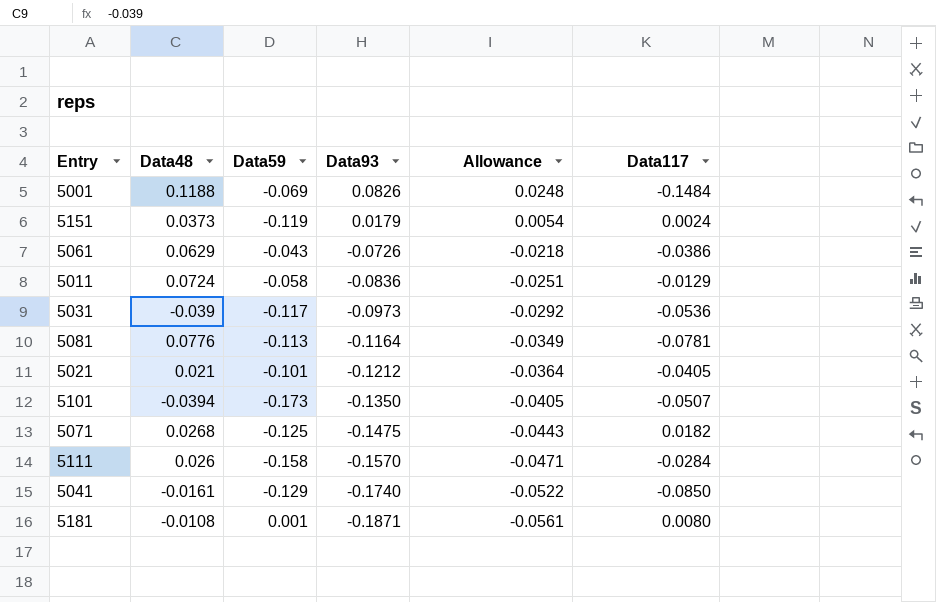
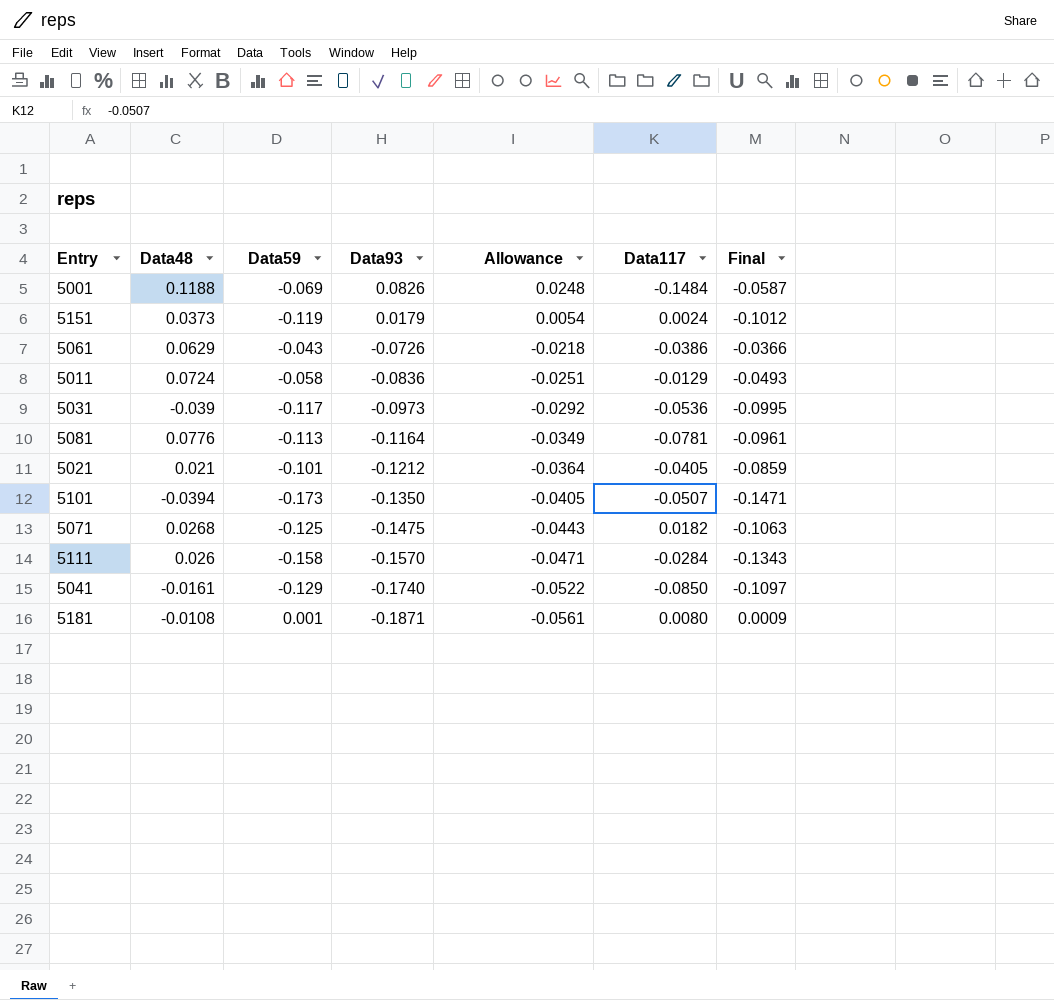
column Final | formula: none -> [Data59] * 0.85

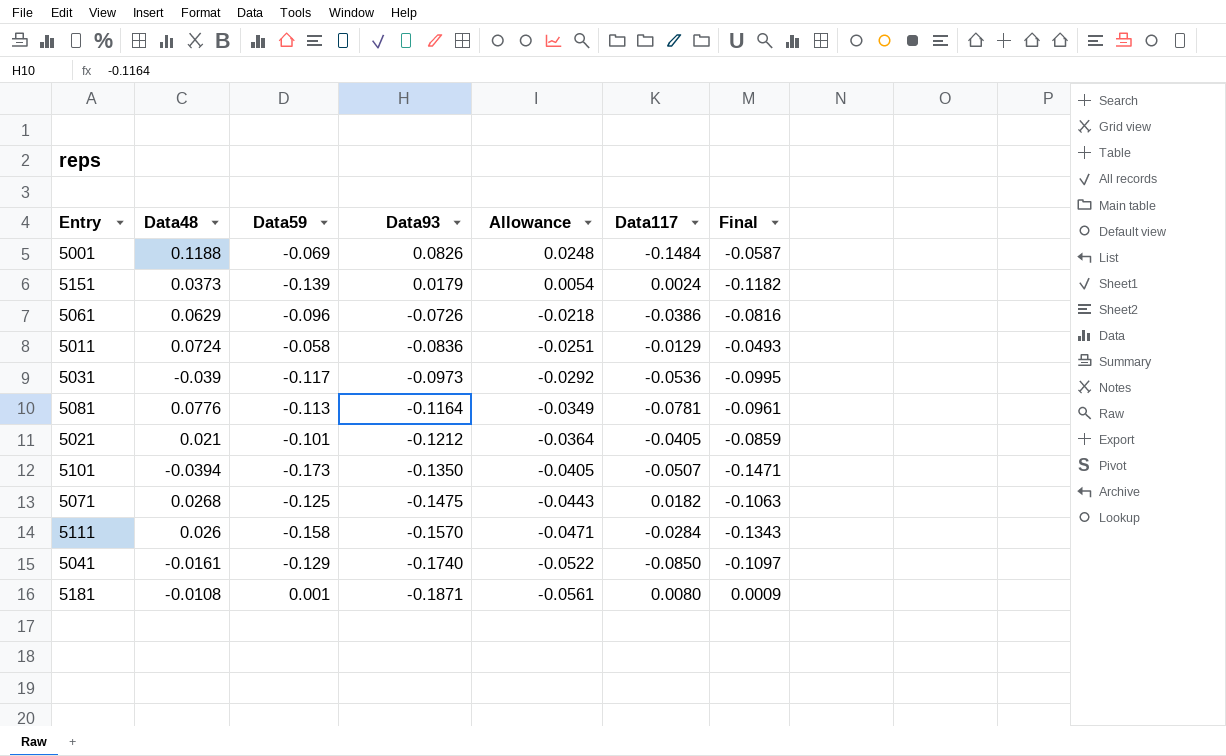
5151 | Data59: -0.119 -> -0.139
5151 | Final: -0.1012 -> -0.1182
5061 | Data59: -0.043 -> -0.096
5061 | Final: -0.0366 -> -0.0816

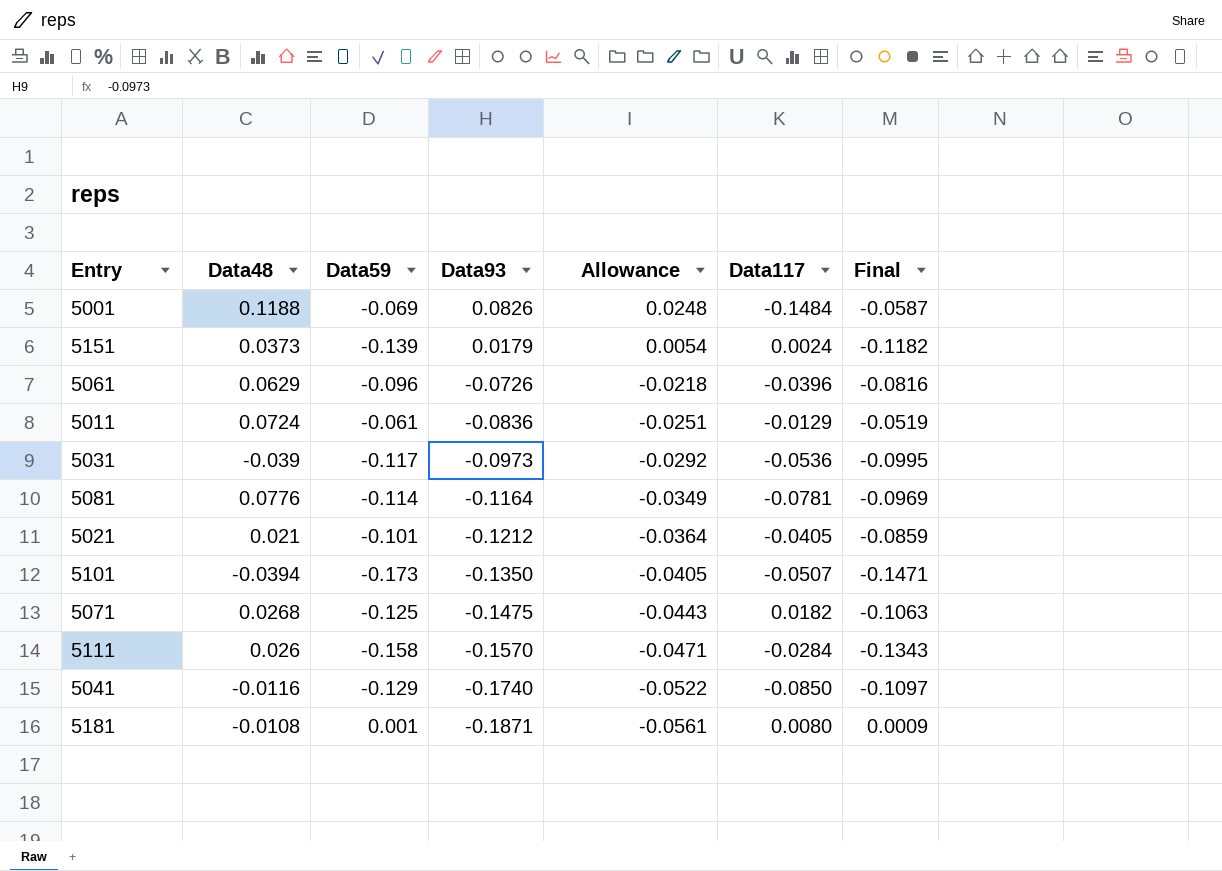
5061 | Data117: -0.0386 -> -0.0396
5011 | Data59: -0.058 -> -0.061
5011 | Final: -0.0493 -> -0.0519
5081 | Data59: -0.113 -> -0.114
5081 | Final: -0.0961 -> -0.0969
5041 | Data48: -0.0161 -> -0.0116

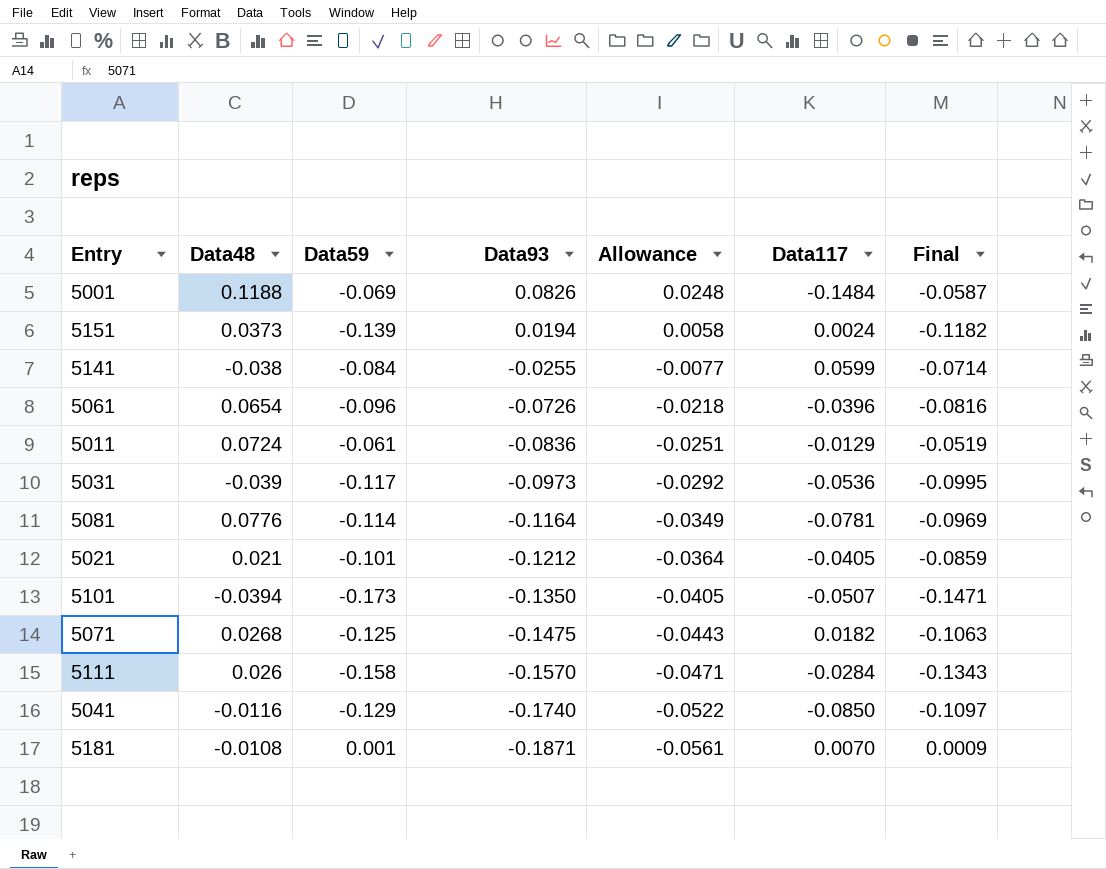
5151 | Data93: 0.0179 -> 0.0194
5151 | Allowance: 0.0054 -> 0.0058
row 5141: none -> -0.038 | -0.084 | -0.0255 | -0.0077 | 0.0599 | -0.0714
5061 | Data48: 0.0629 -> 0.0654
5181 | Data117: 0.0080 -> 0.0070

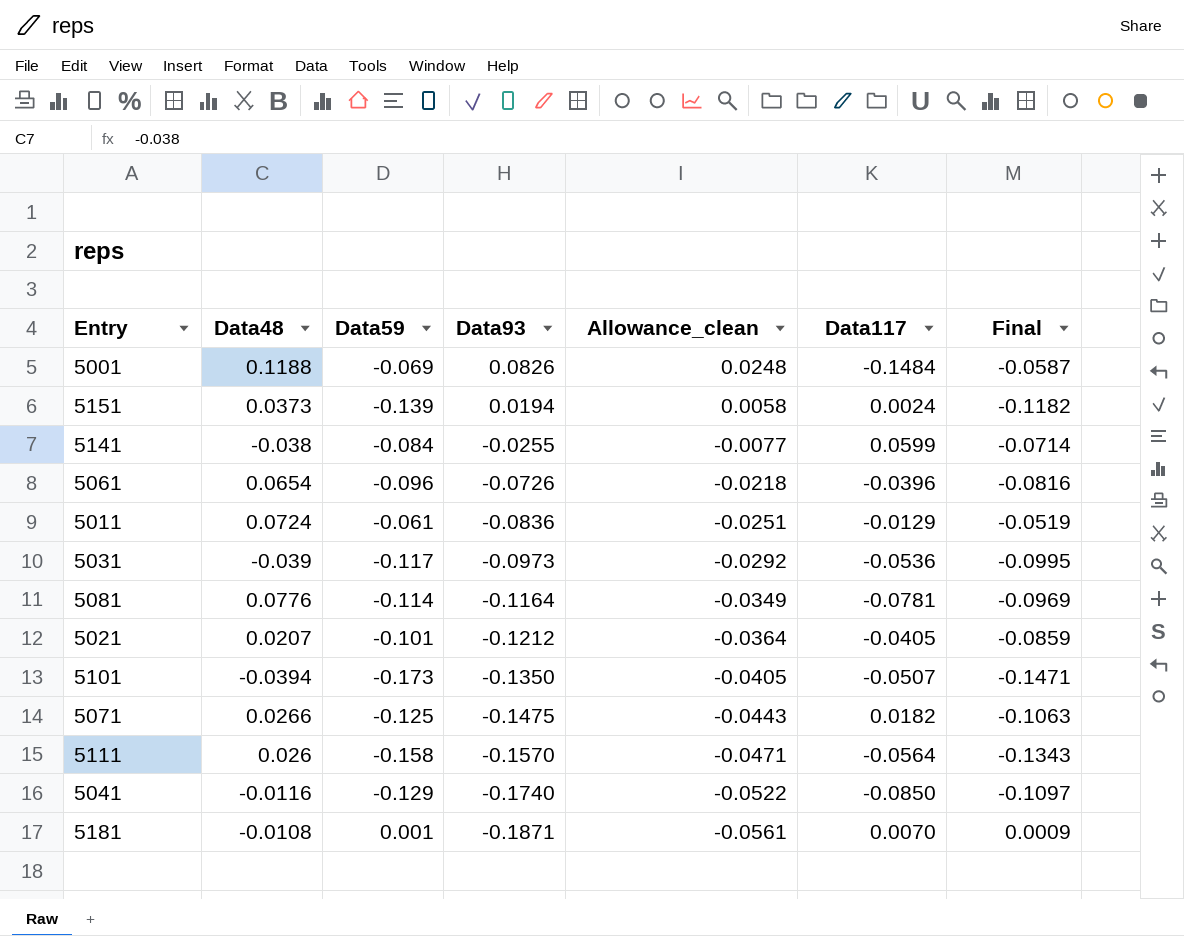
column name: Allowance -> Allowance_clean
5021 | Data48: 0.021 -> 0.0207
5071 | Data48: 0.0268 -> 0.0266
5111 | Data117: -0.0284 -> -0.0564

